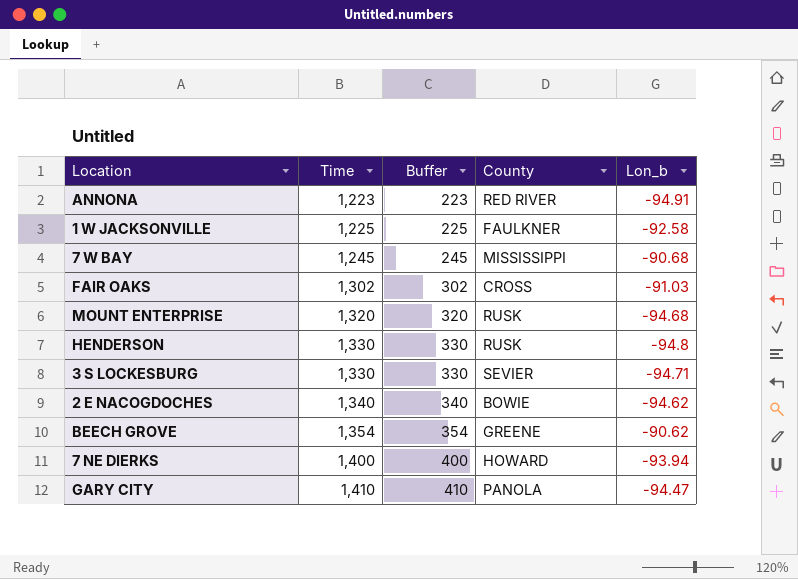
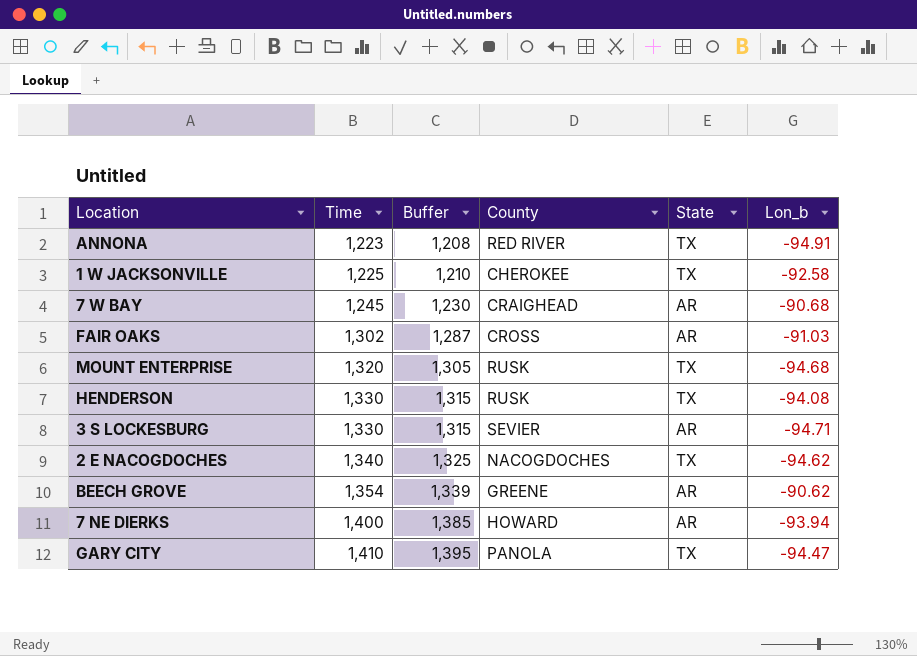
column Buffer | formula: [Time] - 1000 -> [Time] - 15
column State | position: none -> 5
1 W JACKSONVILLE | County: FAULKNER -> CHEROKEE
7 W BAY | County: MISSISSIPPI -> CRAIGHEAD
HENDERSON | Lon_b: -94.8 -> -94.08
2 E NACOGDOCHES | County: BOWIE -> NACOGDOCHES

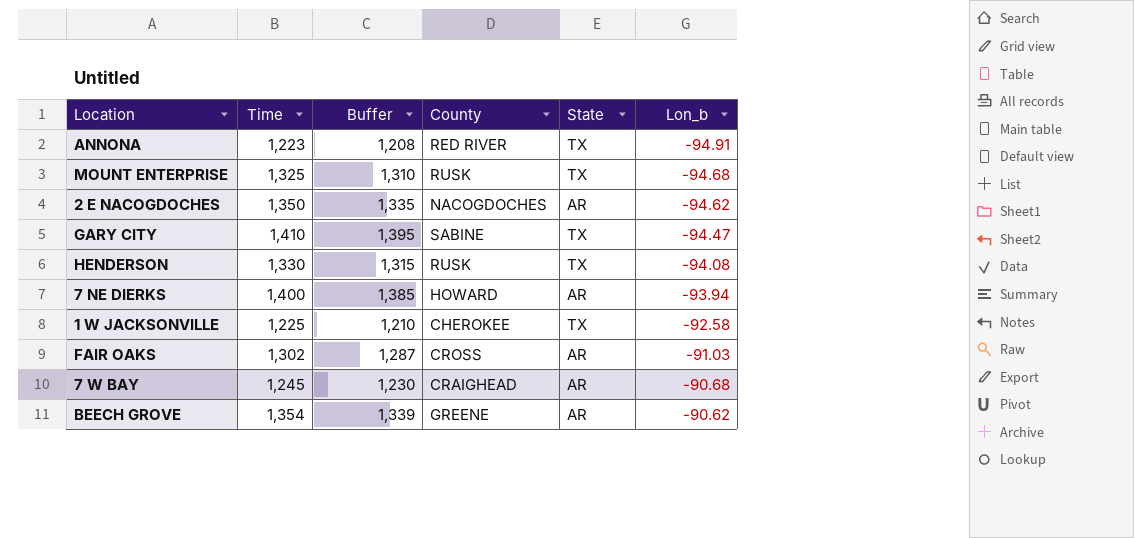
row order: Time ascending -> Lon_b ascending
row 3 S LOCKESBURG: 1,330 | 1,315 | SEVIER | AR | -94.71 -> none
MOUNT ENTERPRISE | Time: 1,320 -> 1,325
MOUNT ENTERPRISE | Buffer: 1,305 -> 1,310
2 E NACOGDOCHES | Time: 1,340 -> 1,350
2 E NACOGDOCHES | Buffer: 1,325 -> 1,335
2 E NACOGDOCHES | State: TX -> AR
GARY CITY | County: PANOLA -> SABINE

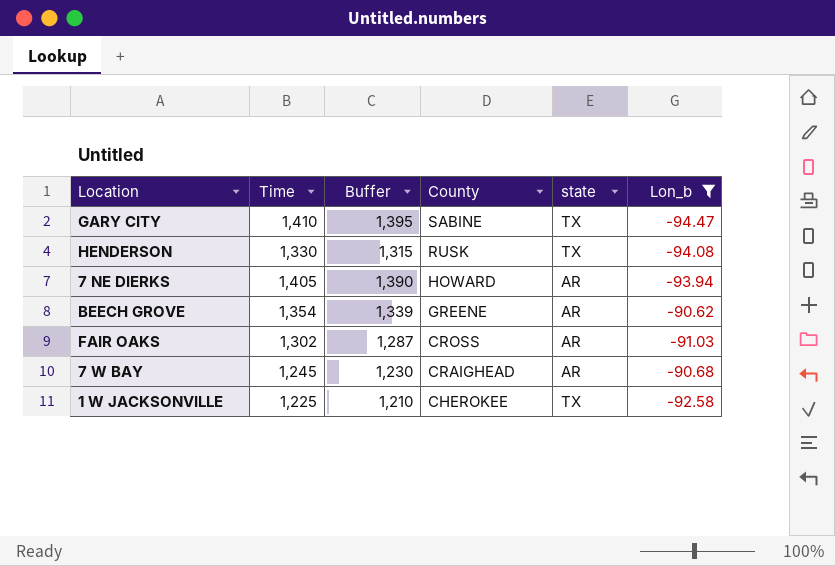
filter: none -> Lon_b >= -94.47
row order: Lon_b ascending -> County descending
column name: State -> state
7 NE DIERKS | Time: 1,400 -> 1,405
7 NE DIERKS | Buffer: 1,385 -> 1,390

